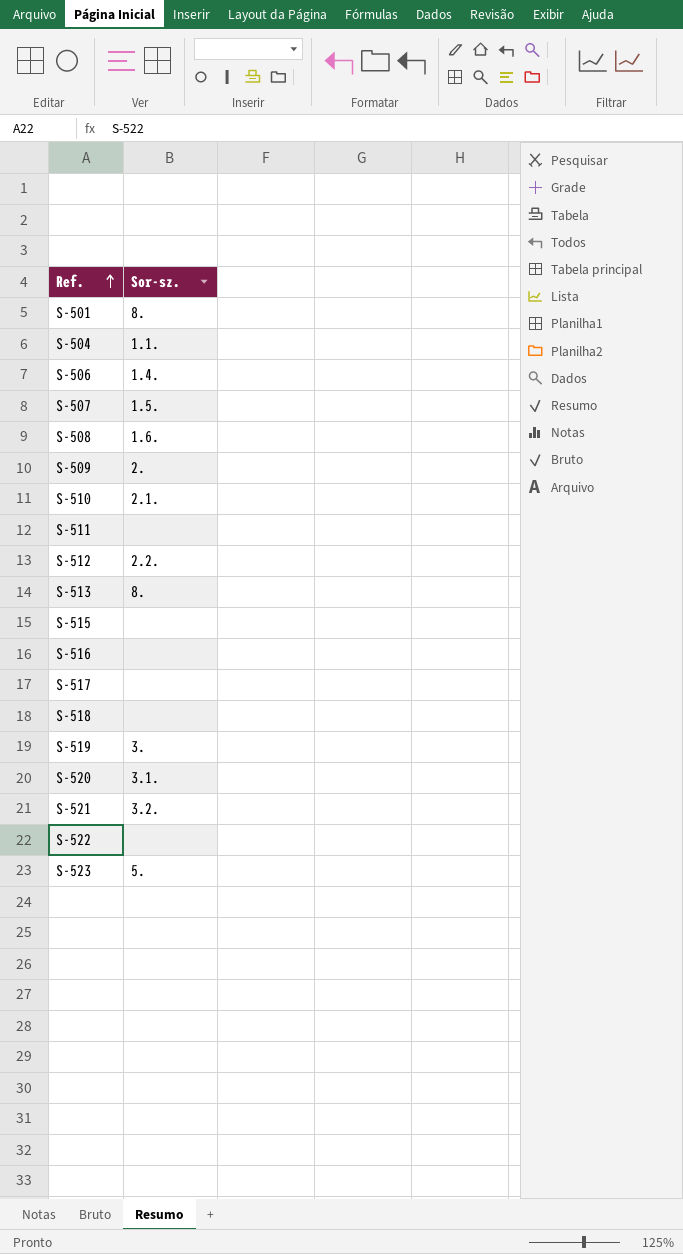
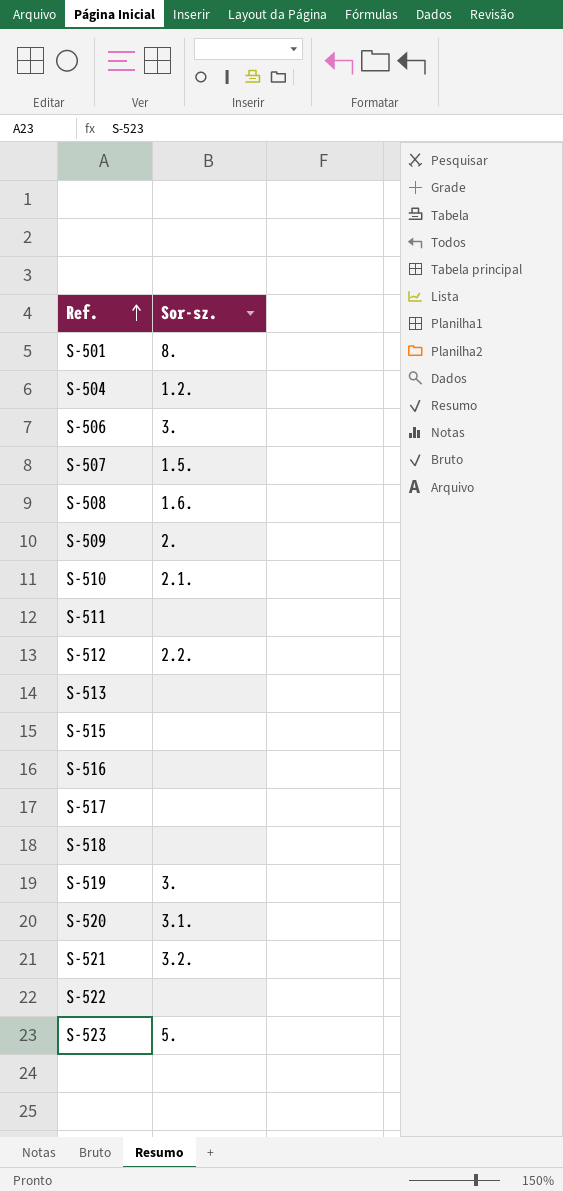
S-504 | Sor-sz.: 1.1. -> 1.2.
S-506 | Sor-sz.: 1.4. -> 3.
S-513 | Sor-sz.: 8. -> none

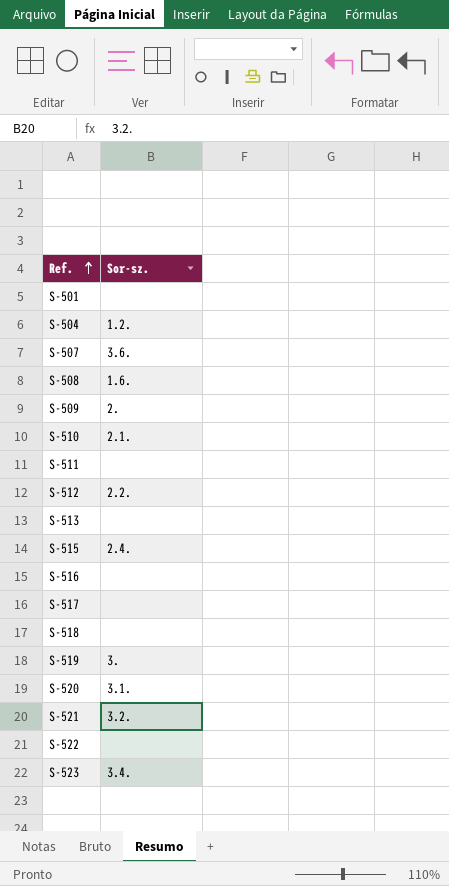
row S-506: 3. -> none
S-501 | Sor-sz.: 8. -> none
S-507 | Sor-sz.: 1.5. -> 3.6.
S-515 | Sor-sz.: none -> 2.4.
S-523 | Sor-sz.: 5. -> 3.4.

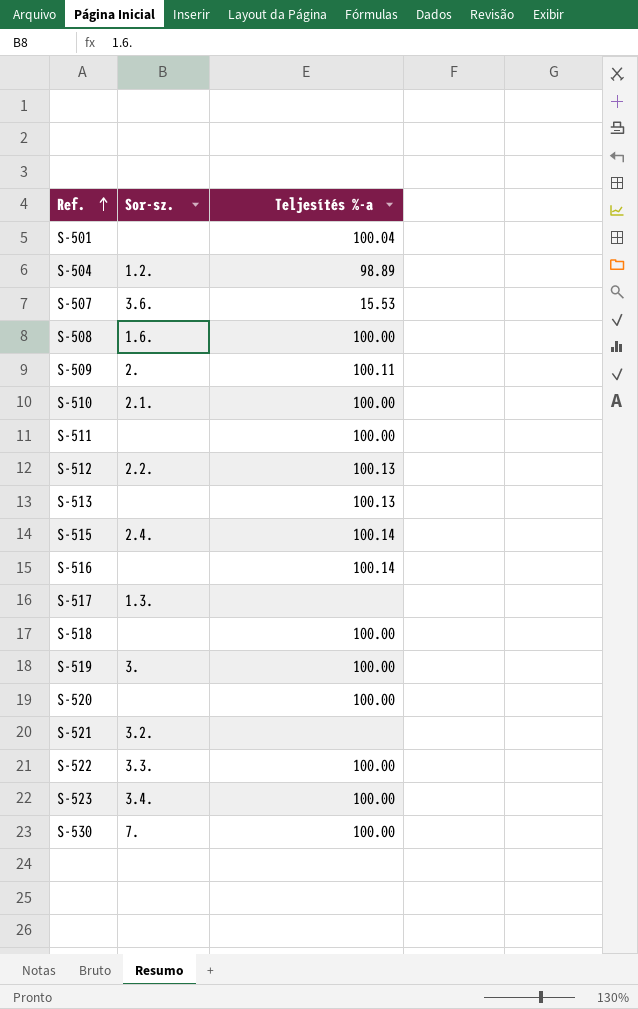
column Teljesítés %-a | position: none -> 3
S-517 | Sor-sz.: none -> 1.3.
S-520 | Sor-sz.: 3.1. -> none
S-522 | Sor-sz.: none -> 3.3.
row S-530: none -> 7. | 100.00

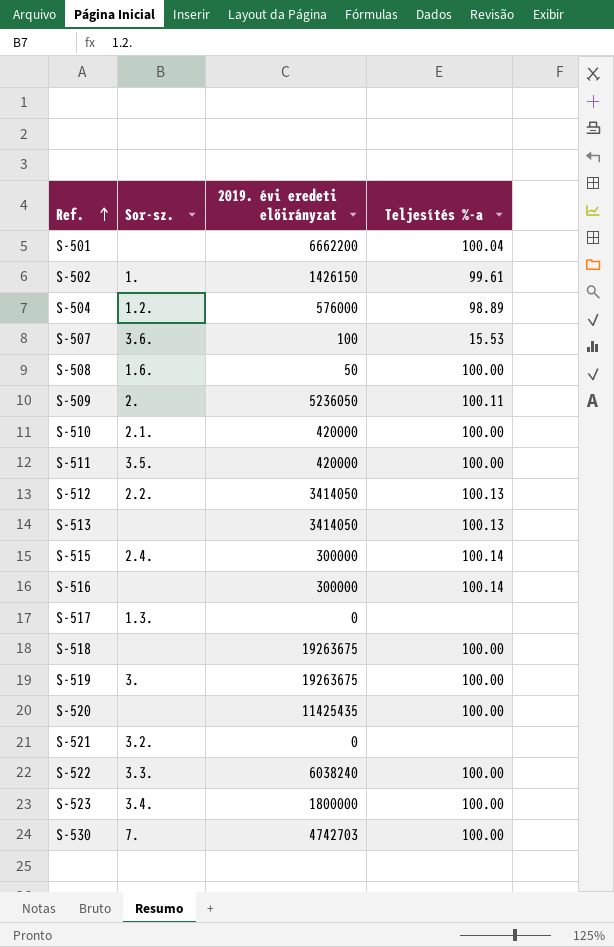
column 2019. évi eredeti előirányzat | position: none -> 3
row S-502: none -> 1. | 1426150 | 99.61
S-511 | Sor-sz.: none -> 3.5.

